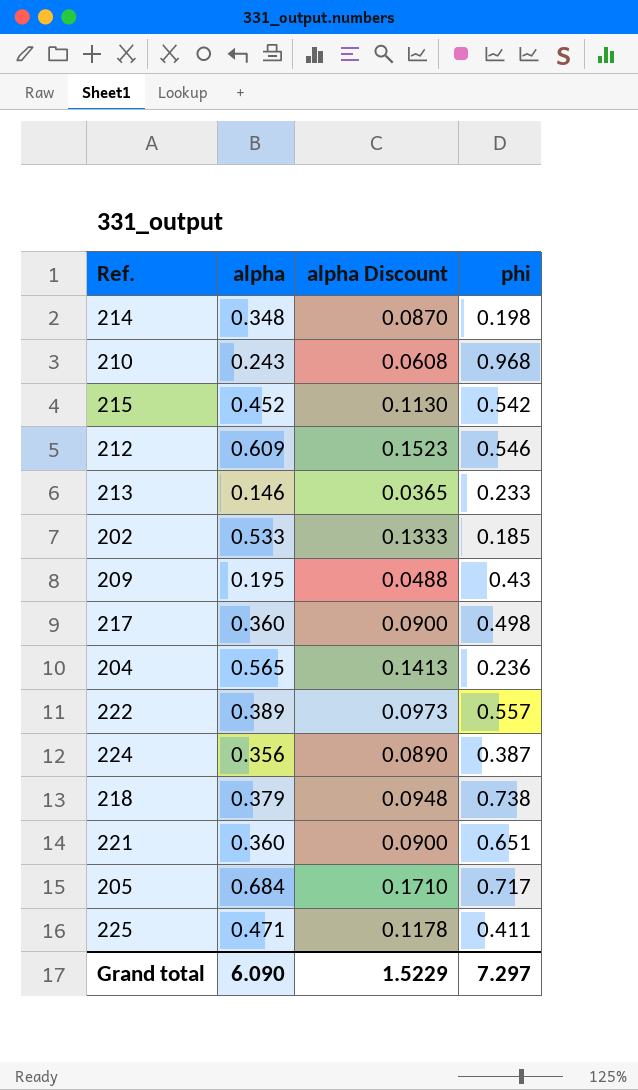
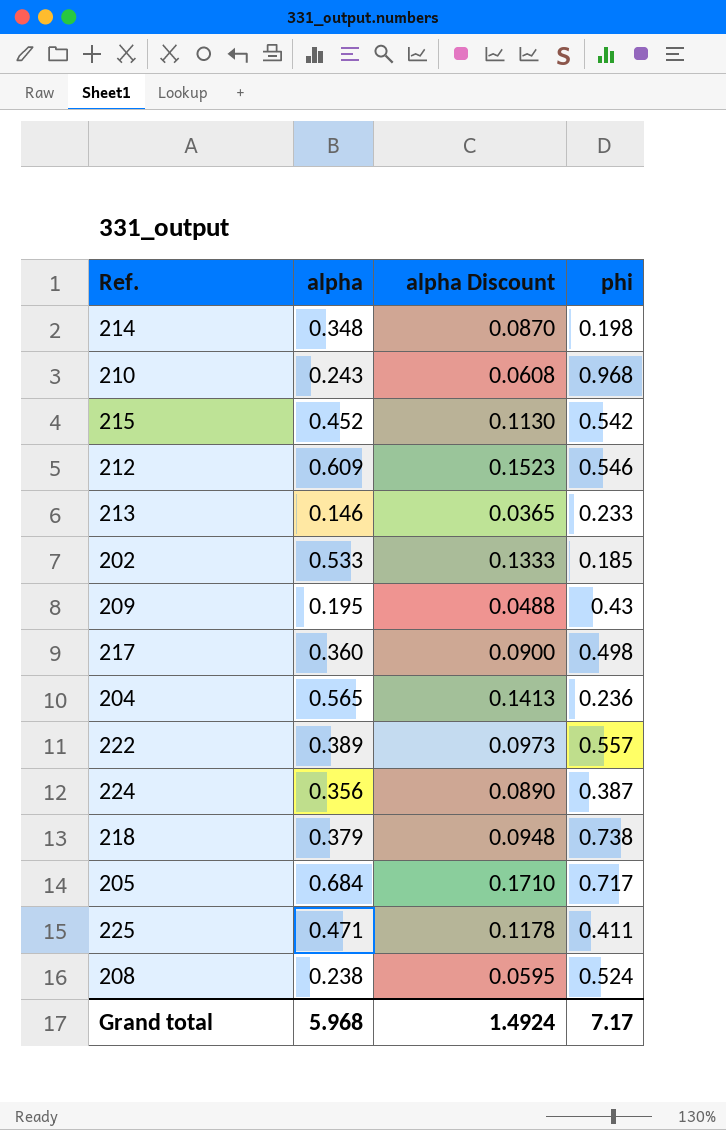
row 221: 0.360 | 0.0900 | 0.651 -> none
row 208: none -> 0.238 | 0.0595 | 0.524
Grand total | alpha: 6.090 -> 5.968
Grand total | alpha Discount: 1.5229 -> 1.4924
Grand total | phi: 7.297 -> 7.17

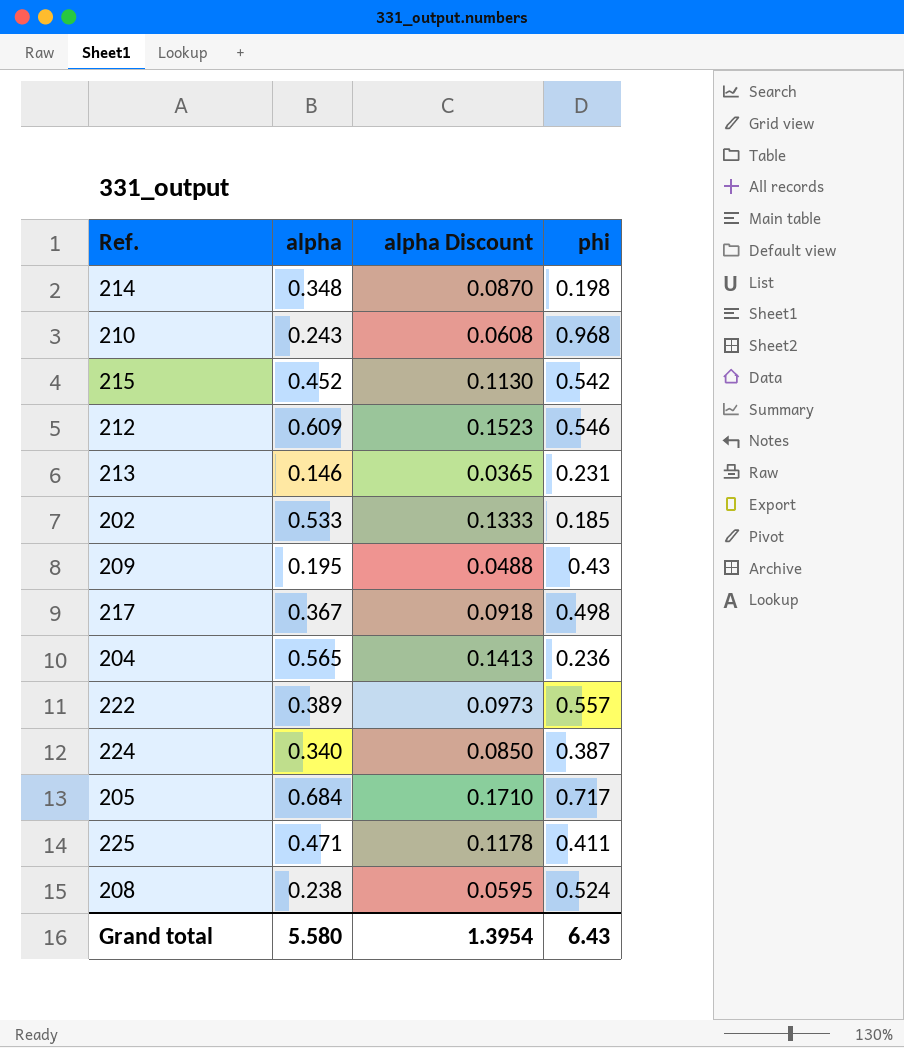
row 218: 0.379 | 0.0948 | 0.738 -> none
213 | phi: 0.233 -> 0.231
217 | alpha: 0.360 -> 0.367
217 | alpha Discount: 0.0900 -> 0.0918
224 | alpha: 0.356 -> 0.340
224 | alpha Discount: 0.0890 -> 0.0850
Grand total | alpha: 5.968 -> 5.580
Grand total | alpha Discount: 1.4924 -> 1.3954
Grand total | phi: 7.17 -> 6.43

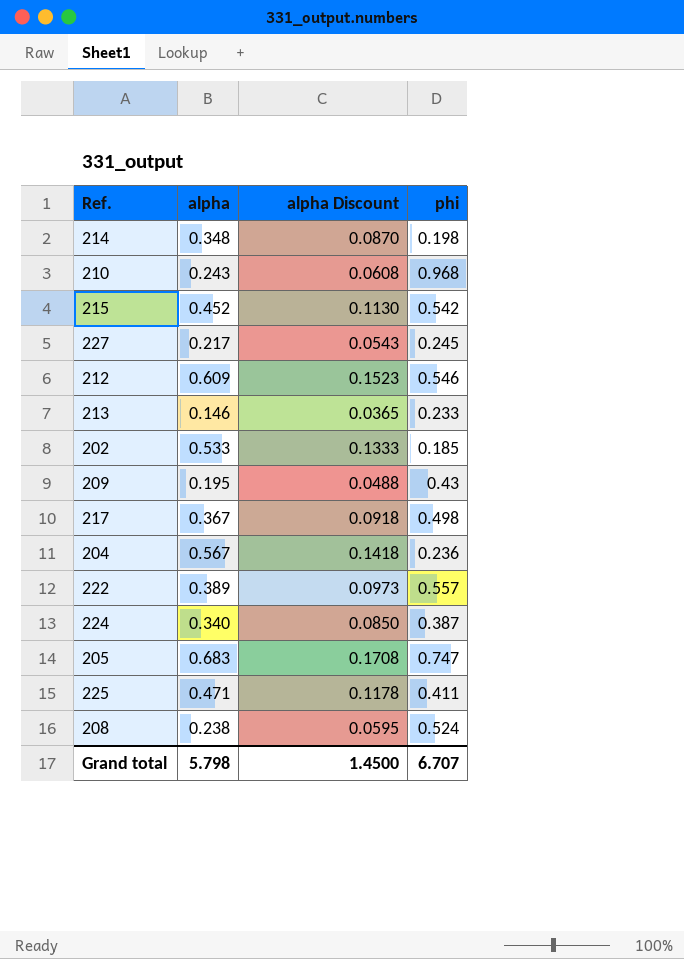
row 227: none -> 0.217 | 0.0543 | 0.245
213 | phi: 0.231 -> 0.233
204 | alpha: 0.565 -> 0.567
204 | alpha Discount: 0.1413 -> 0.1418
205 | alpha: 0.684 -> 0.683
205 | alpha Discount: 0.1710 -> 0.1708
205 | phi: 0.717 -> 0.747
Grand total | alpha: 5.580 -> 5.798
Grand total | alpha Discount: 1.3954 -> 1.4500
Grand total | phi: 6.43 -> 6.707

